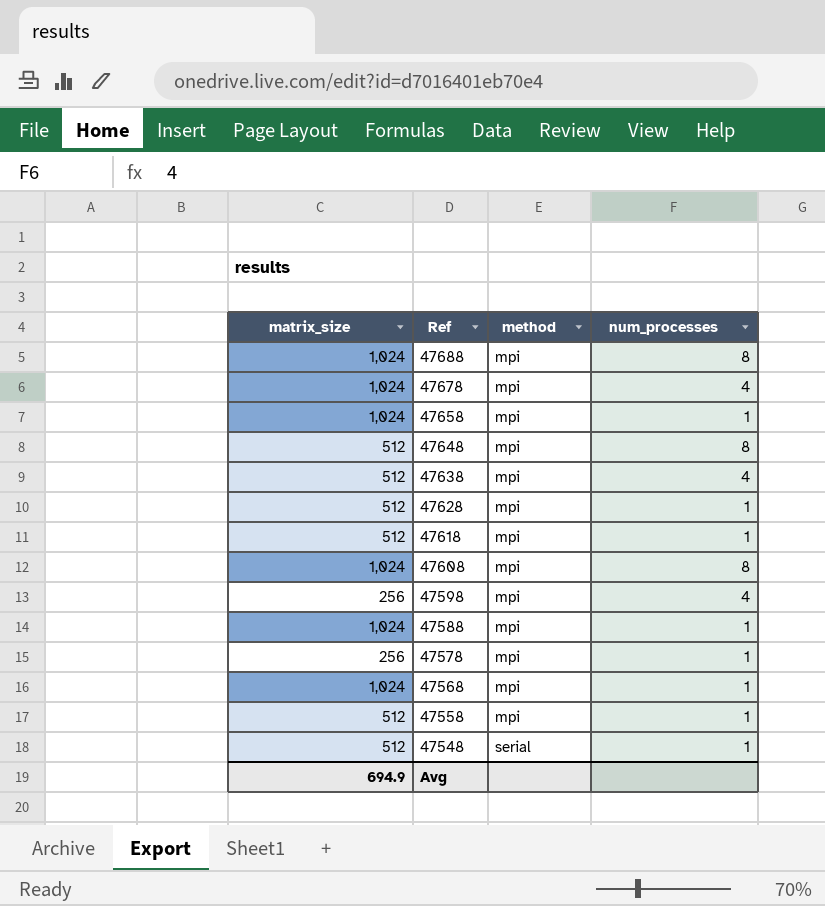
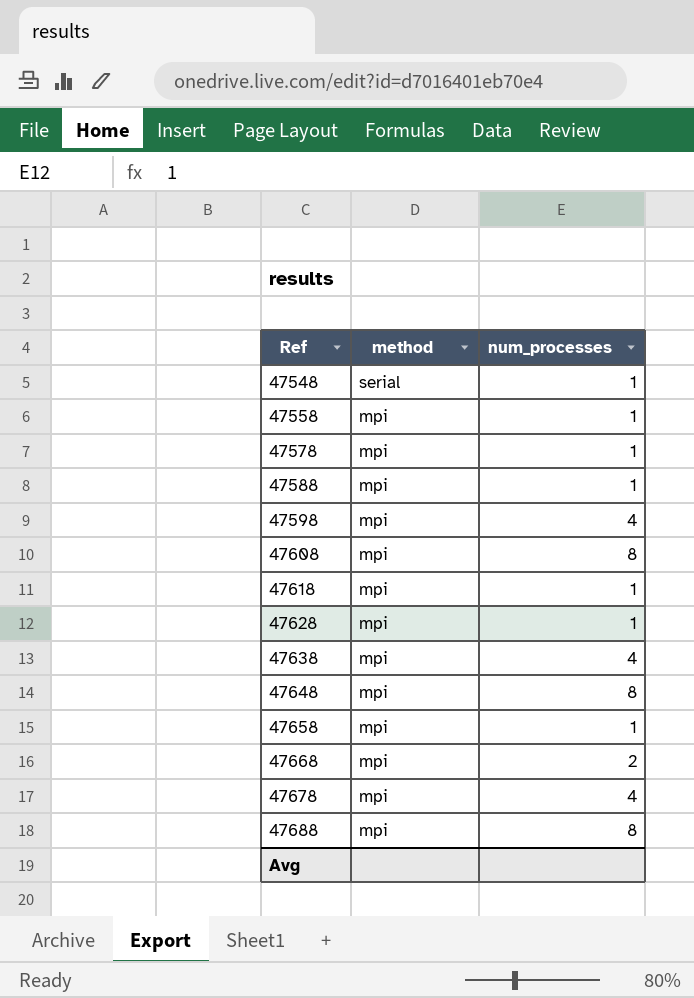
row order: Ref descending -> Ref ascending
column matrix_size | position: 1 -> none
row 47568: 1,024 | mpi | 1 -> none
row 47668: none -> mpi | 2

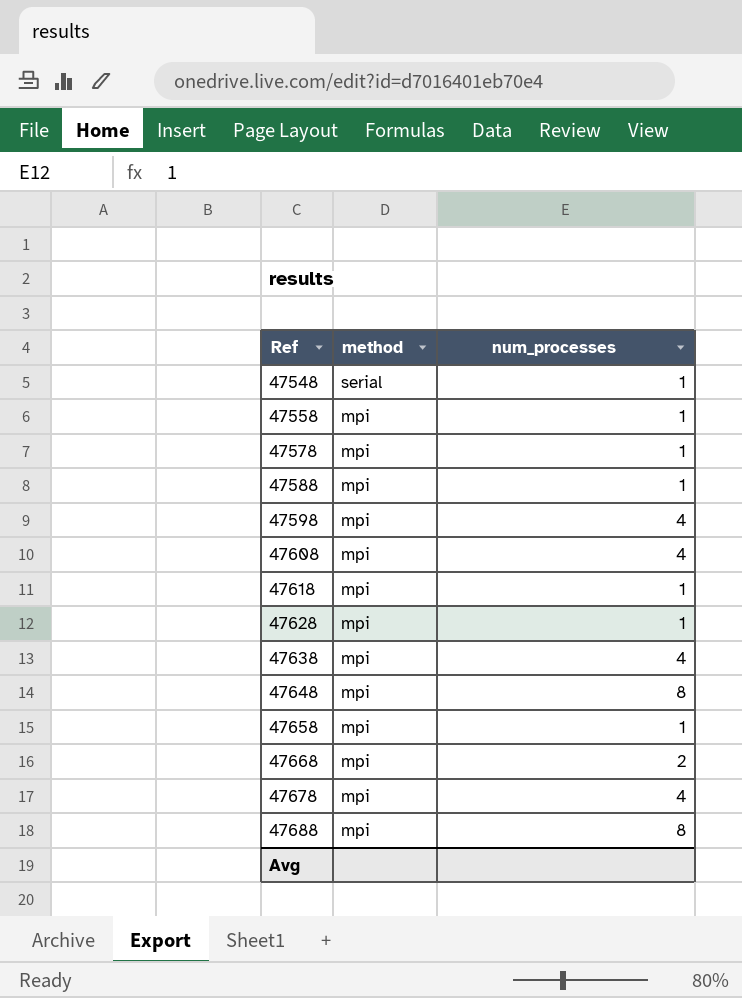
47608 | num_processes: 8 -> 4

